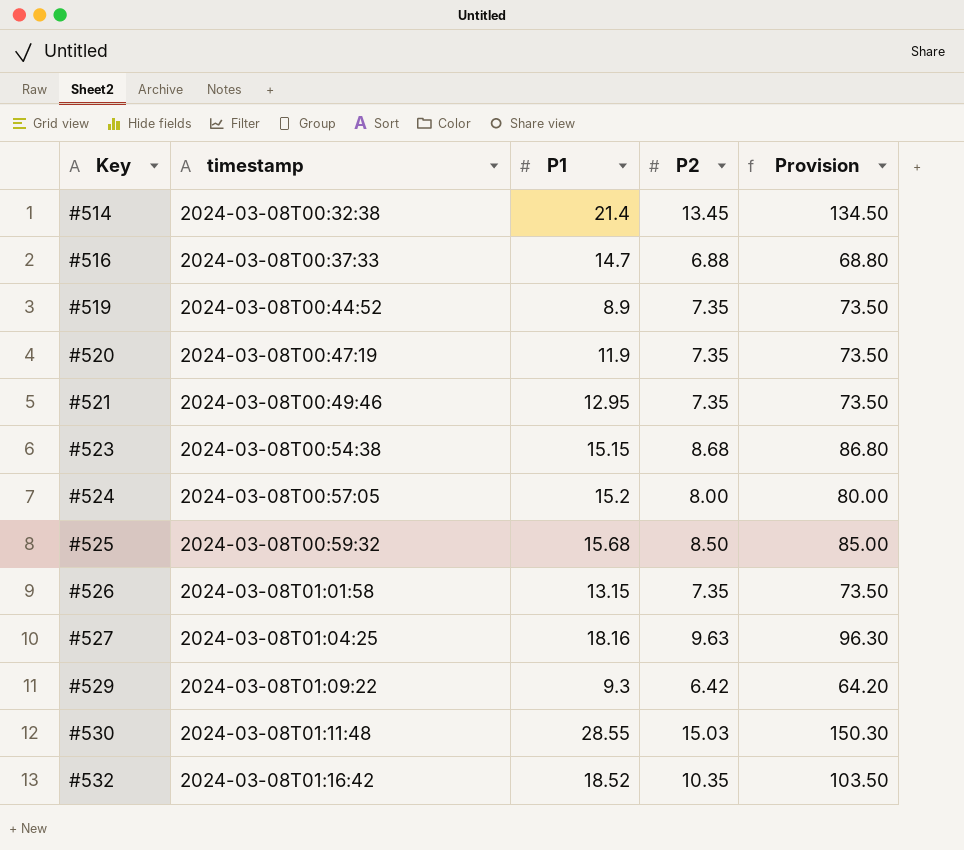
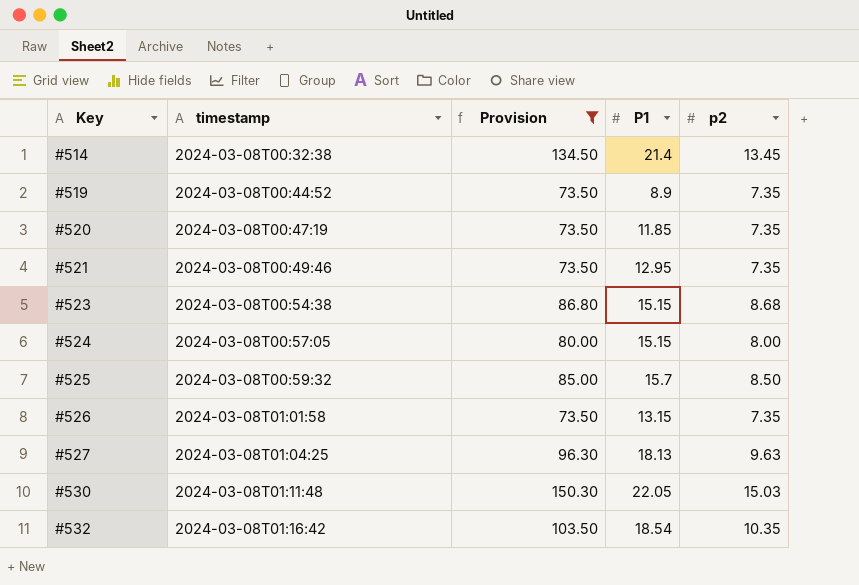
filter: none -> Provision >= 73.50
column Provision | position: 5 -> 3
column name: P2 -> p2
#520 | P1: 11.9 -> 11.85
#524 | P1: 15.2 -> 15.15
#525 | P1: 15.68 -> 15.7
#527 | P1: 18.16 -> 18.13
#530 | P1: 28.55 -> 22.05
#532 | P1: 18.52 -> 18.54

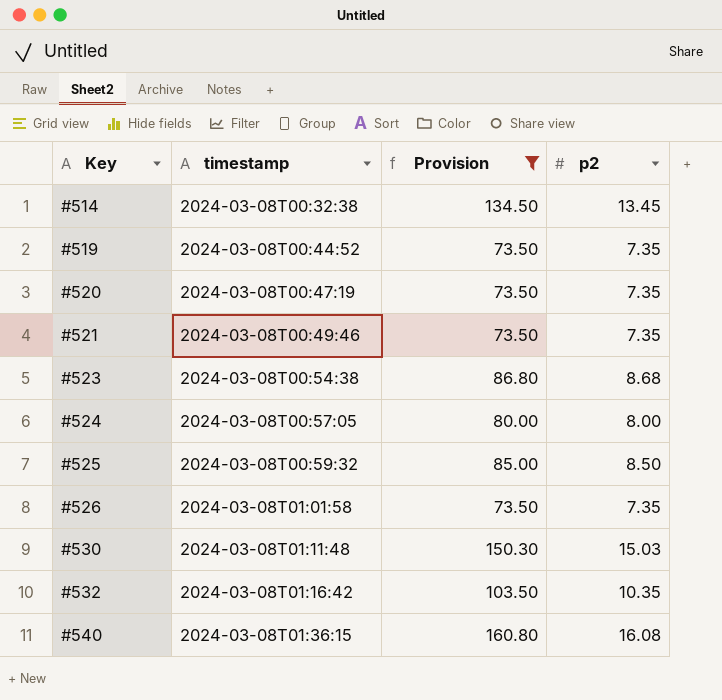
column P1 | position: 4 -> none
row #527: 2024-03-08T01:04:25 | 96.30 | 18.13 | 9.63 -> none
row #540: none -> 2024-03-08T01:36:15 | 160.80 | 16.08

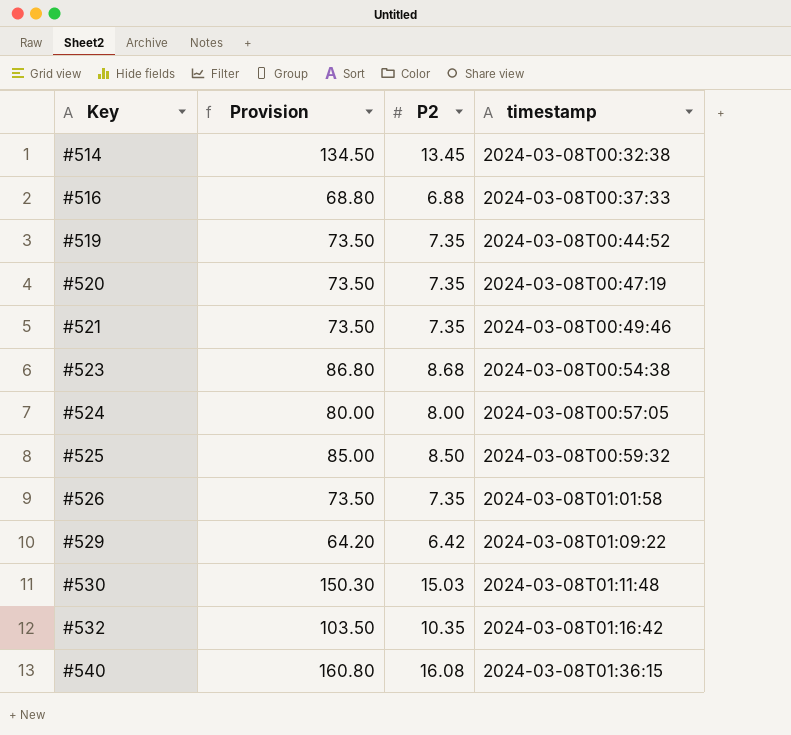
filter: Provision >= 73.50 -> none
column name: p2 -> P2
column timestamp | position: 2 -> 4

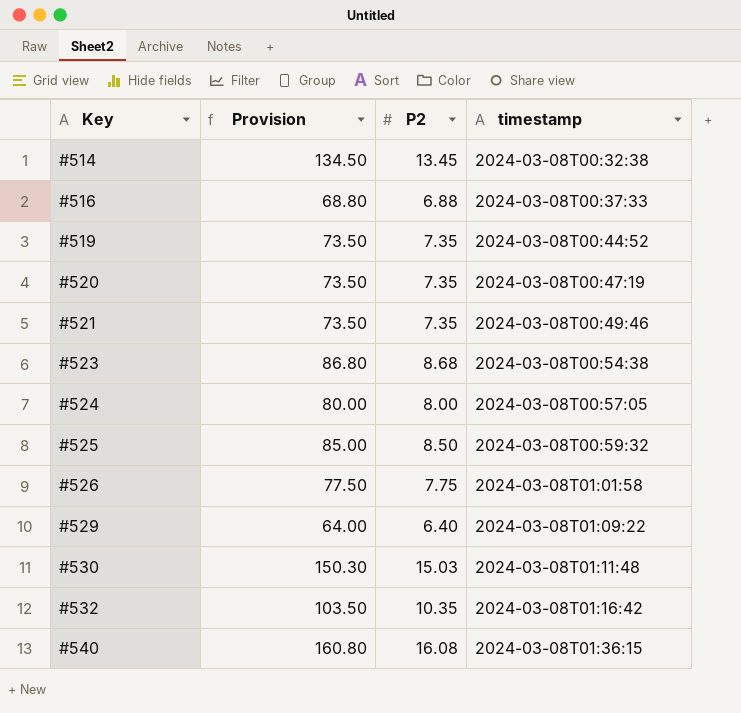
#526 | Provision: 73.50 -> 77.50
#526 | P2: 7.35 -> 7.75
#529 | Provision: 64.20 -> 64.00
#529 | P2: 6.42 -> 6.40

